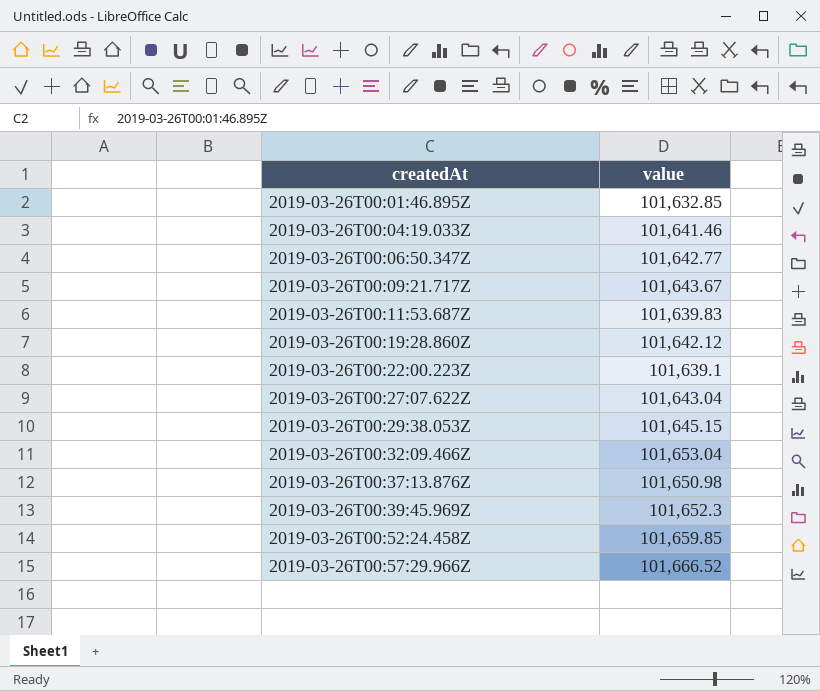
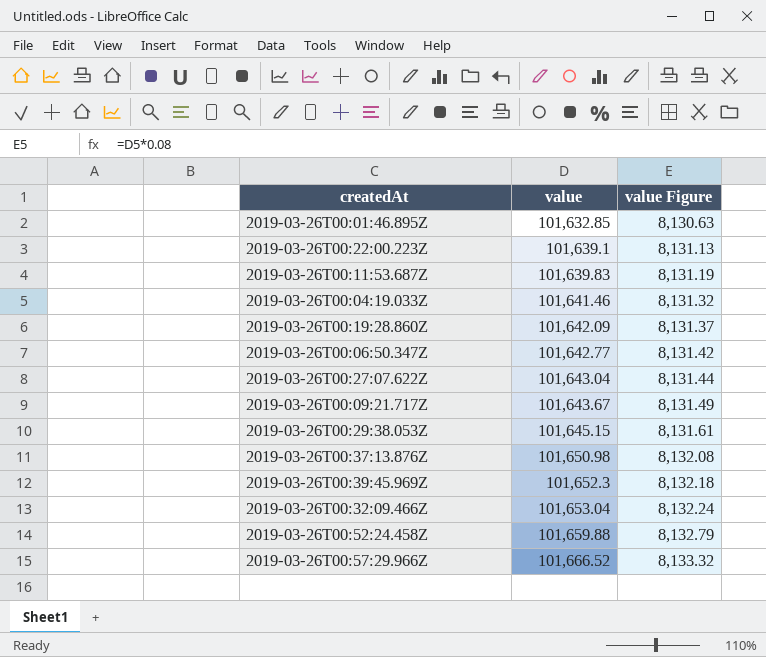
row order: createdAt ascending -> value ascending
column value Figure | formula: none -> [value] * 0.08
2019-03-26T00:19:28.860Z | value: 101,642.12 -> 101,642.09
2019-03-26T00:52:24.458Z | value: 101,659.85 -> 101,659.88

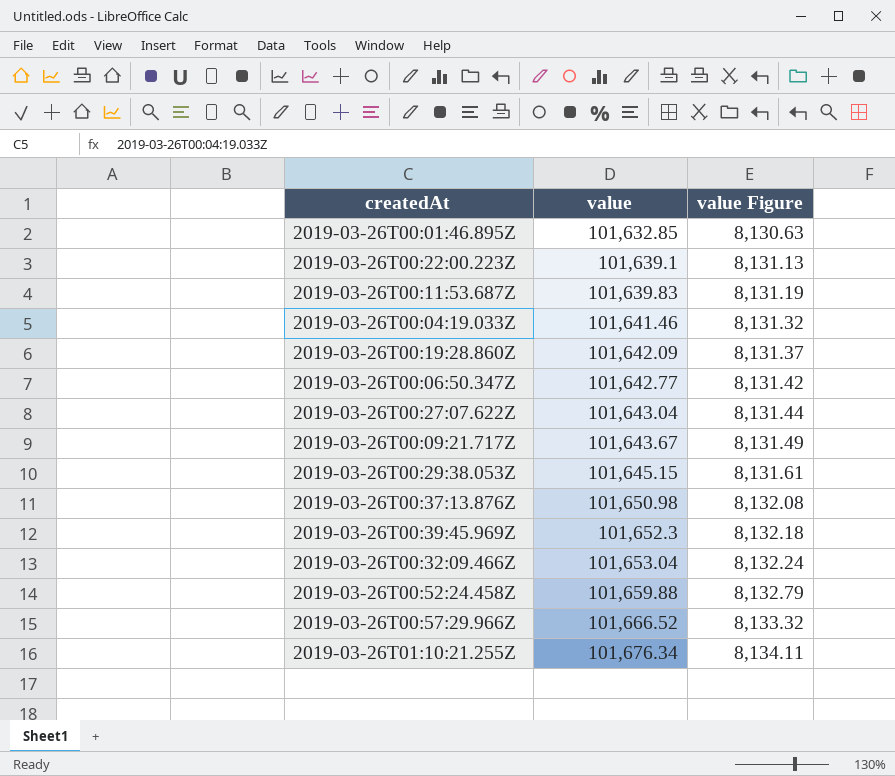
row 2019-03-26T01:10:21.255Z: none -> 101,676.34 | 8,134.11

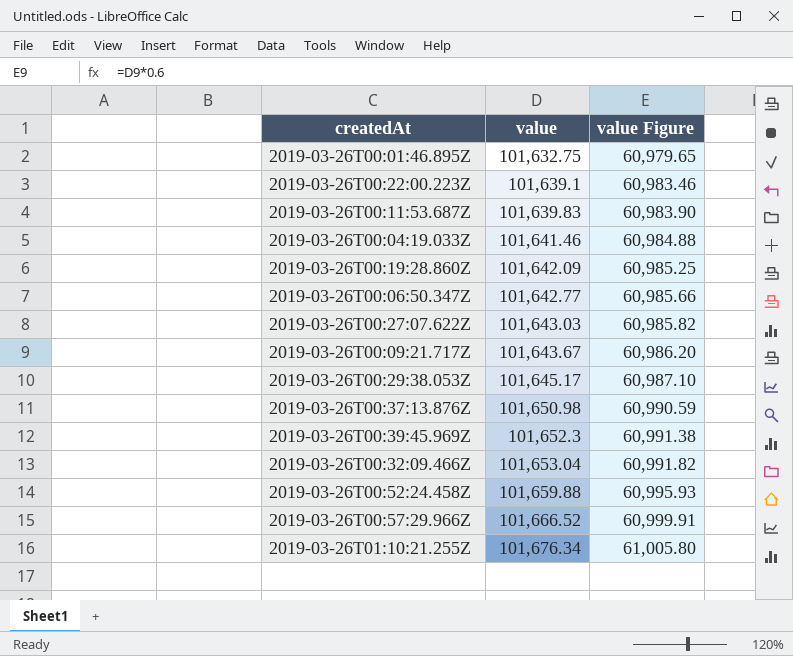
column value Figure | formula: [value] * 0.08 -> [value] * 0.6
2019-03-26T00:01:46.895Z | value: 101,632.85 -> 101,632.75
2019-03-26T00:27:07.622Z | value: 101,643.04 -> 101,643.03
2019-03-26T00:29:38.053Z | value: 101,645.15 -> 101,645.17

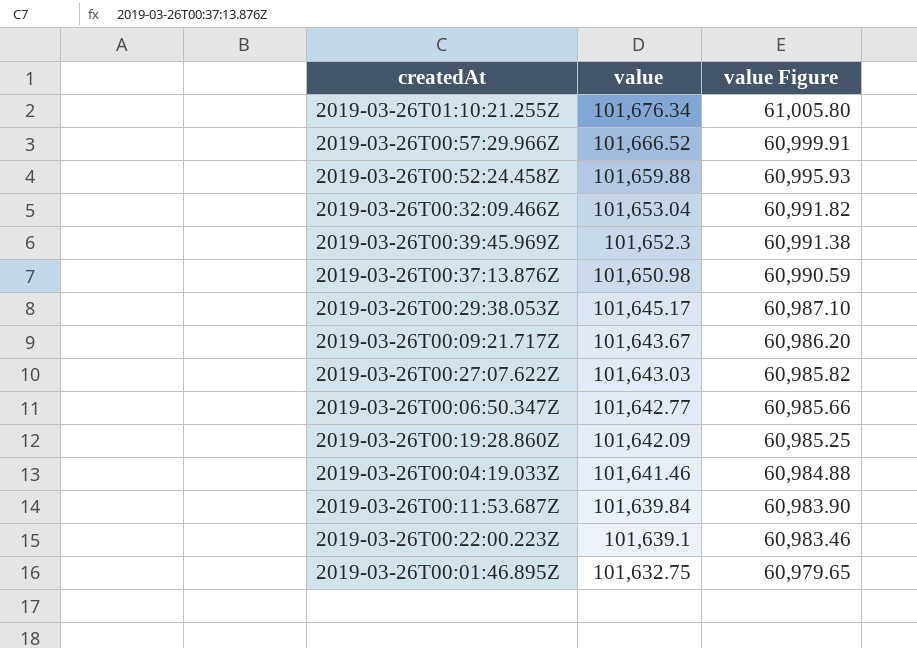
row order: value ascending -> value descending
2019-03-26T00:11:53.687Z | value: 101,639.83 -> 101,639.84

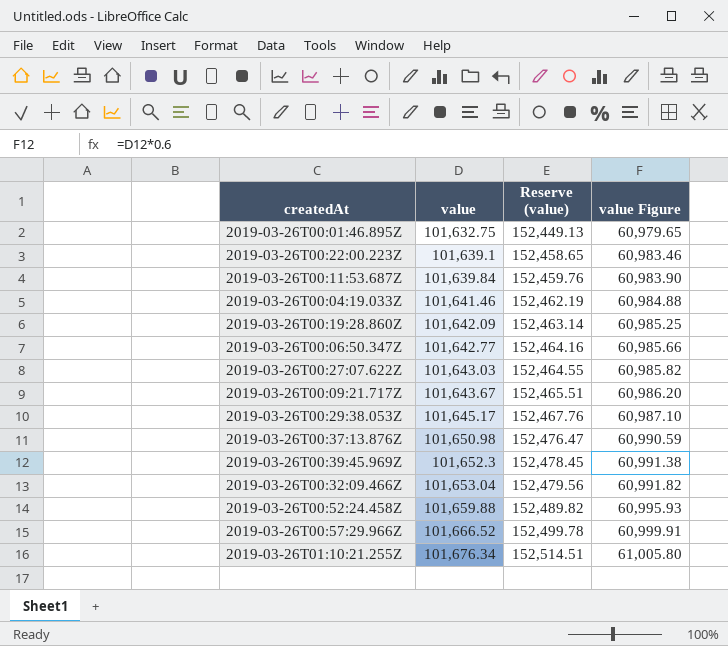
row order: value descending -> value ascending
column Reserve (value) | formula: none -> [value] * 1.5

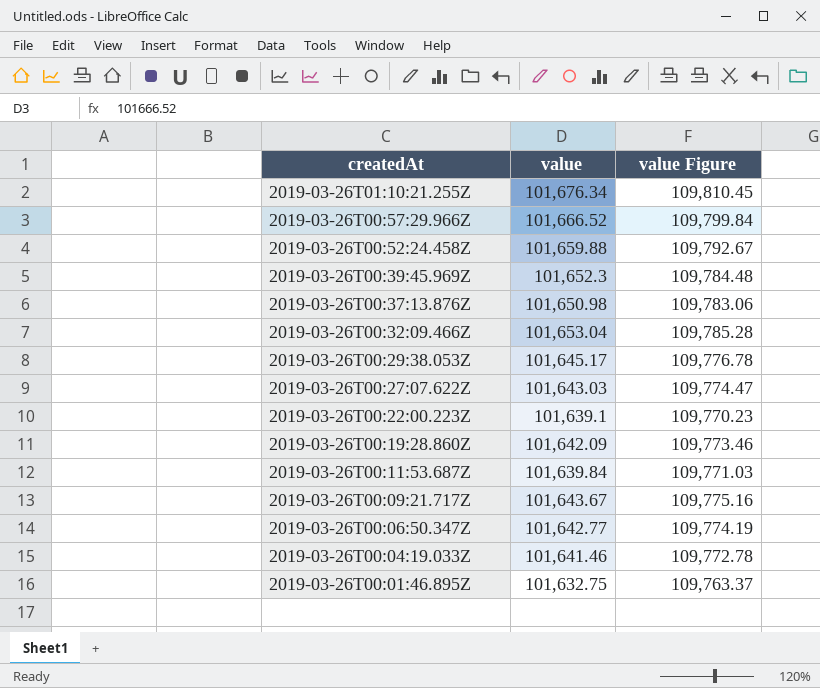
row order: value ascending -> createdAt descending
column Reserve (value) | formula: [value] * 1.5 -> none
column value Figure | formula: [value] * 0.6 -> [value] * 1.08

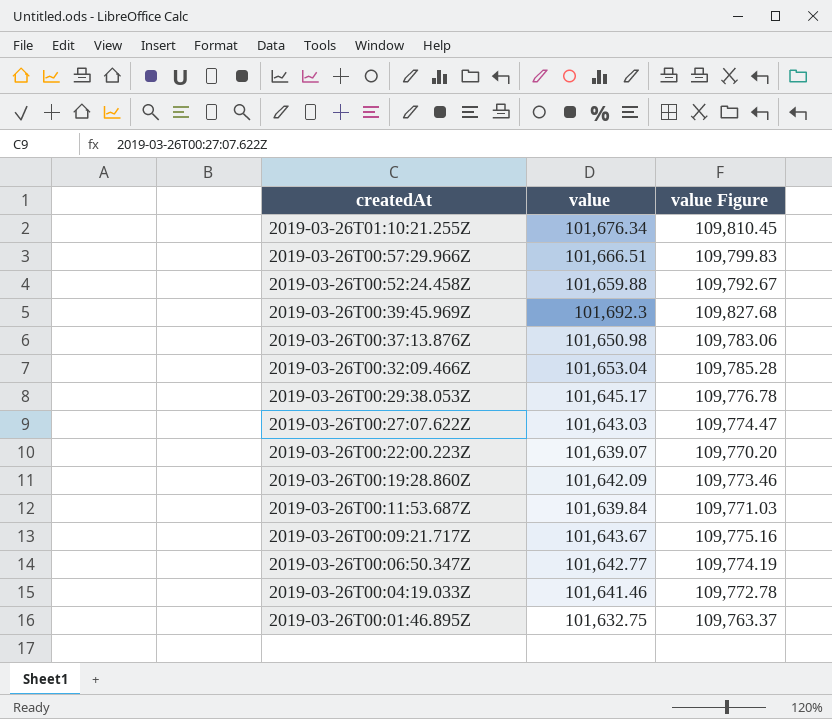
2019-03-26T00:57:29.966Z | value: 101,666.52 -> 101,666.51
2019-03-26T00:57:29.966Z | value Figure: 109,799.84 -> 109,799.83
2019-03-26T00:39:45.969Z | value: 101,652.3 -> 101,692.3
2019-03-26T00:39:45.969Z | value Figure: 109,784.48 -> 109,827.68
2019-03-26T00:22:00.223Z | value: 101,639.1 -> 101,639.07
2019-03-26T00:22:00.223Z | value Figure: 109,770.23 -> 109,770.20

